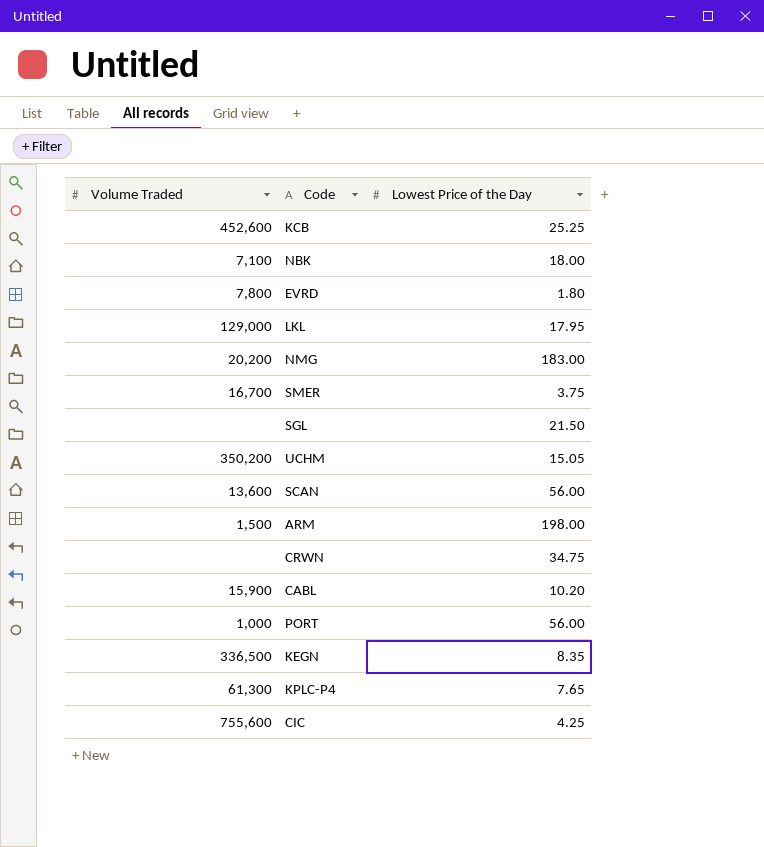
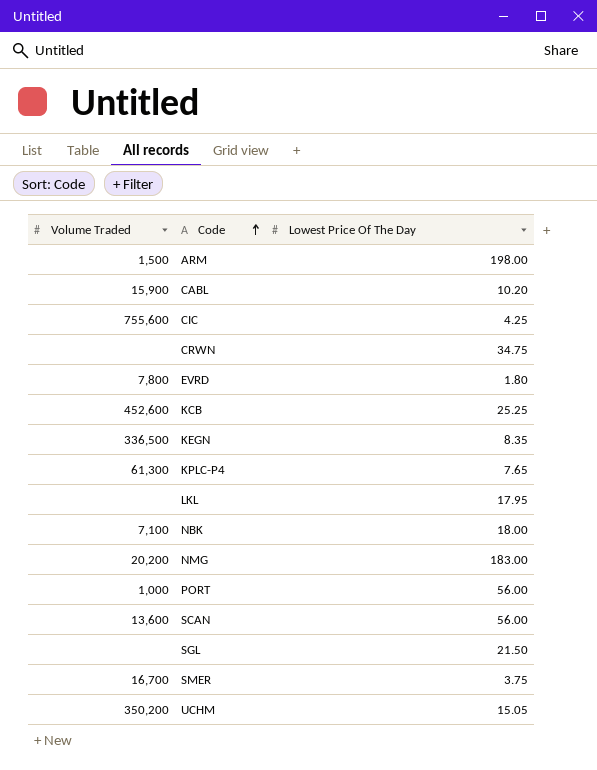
row order: none -> Code ascending
column name: Lowest Price of the Day -> Lowest Price Of The Day
LKL | Volume Traded: 129,000 -> none

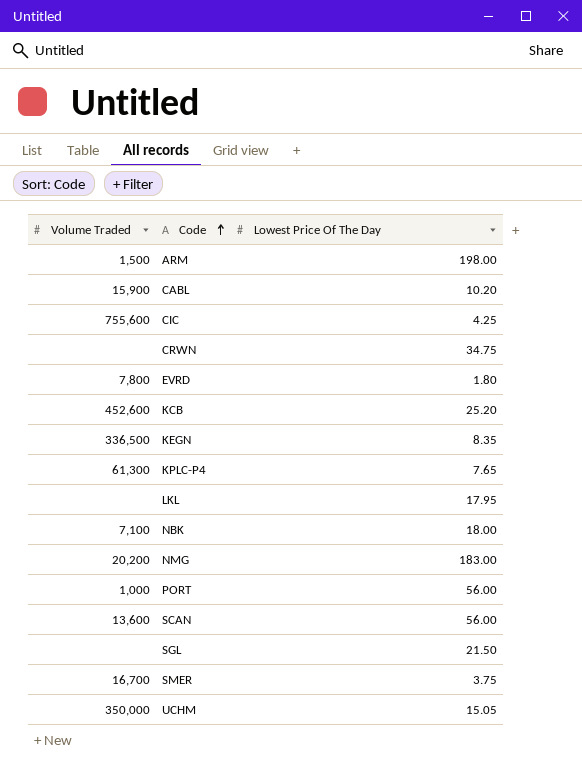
KCB | Lowest Price Of The Day: 25.25 -> 25.20
UCHM | Volume Traded: 350,200 -> 350,000

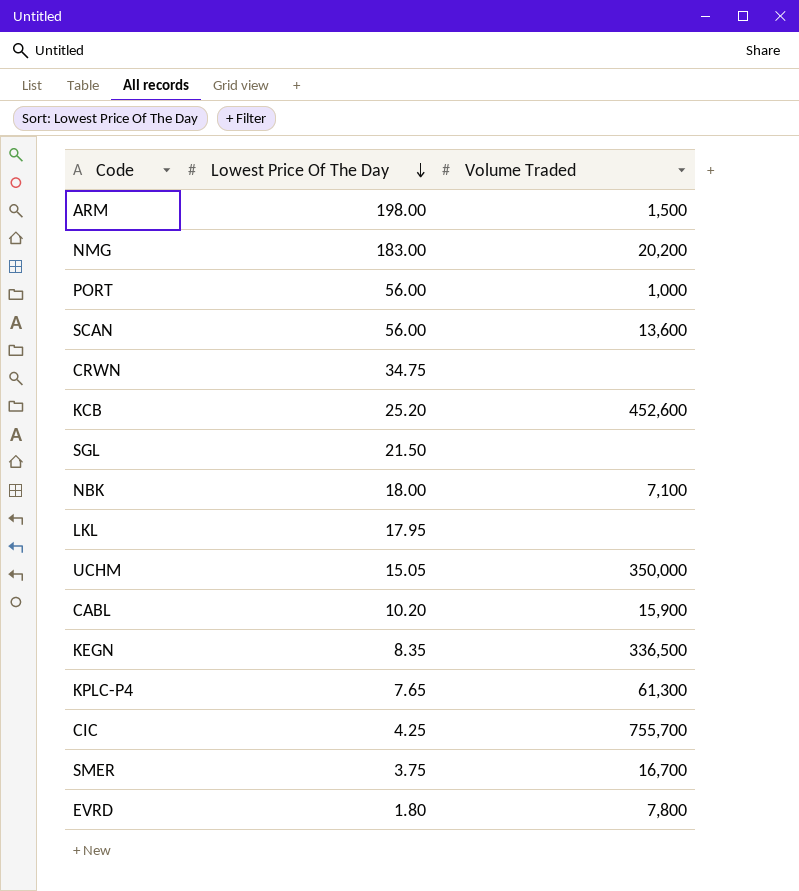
row order: Code ascending -> Lowest Price Of The Day descending
column Volume Traded | position: 1 -> 3
CIC | Volume Traded: 755,600 -> 755,700

